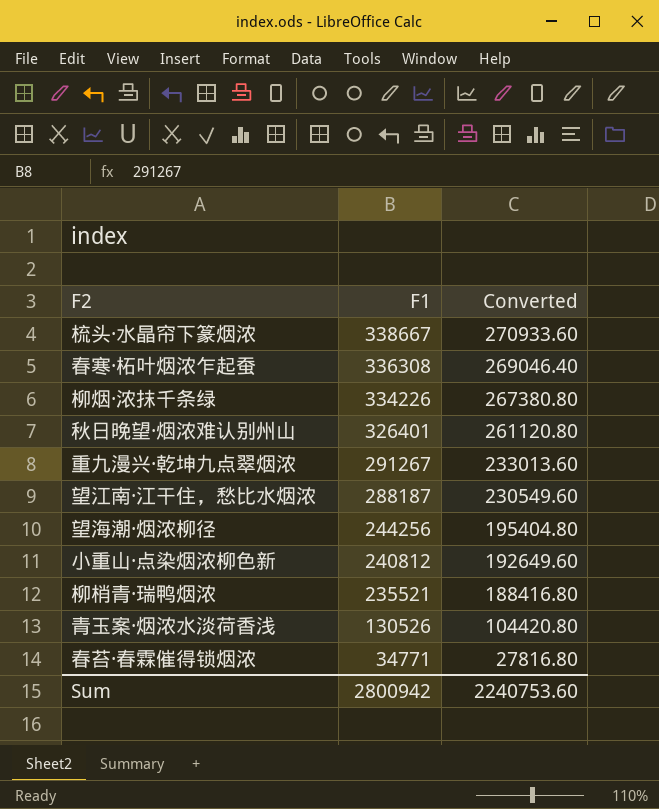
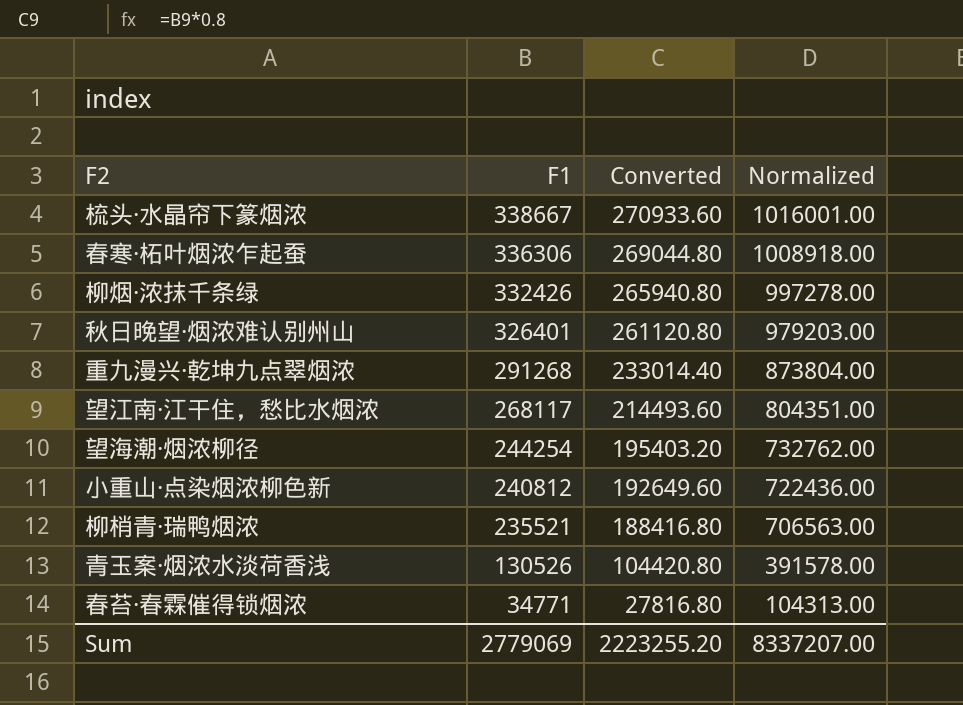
column Normalized | formula: none -> [F1] * 3
春寒·柘叶烟浓乍起蚕 | F1: 336308 -> 336306
春寒·柘叶烟浓乍起蚕 | Converted: 269046.40 -> 269044.80
柳烟·浓抹千条绿 | F1: 334226 -> 332426
柳烟·浓抹千条绿 | Converted: 267380.80 -> 265940.80
重九漫兴·乾坤九点翠烟浓 | F1: 291267 -> 291268
重九漫兴·乾坤九点翠烟浓 | Converted: 233013.60 -> 233014.40
望江南·江干住，愁比水烟浓 | F1: 288187 -> 268117
望江南·江干住，愁比水烟浓 | Converted: 230549.60 -> 214493.60
望海潮·烟浓柳径 | F1: 244256 -> 244254
望海潮·烟浓柳径 | Converted: 195404.80 -> 195403.20
Sum | F1: 2800942 -> 2779069
Sum | Converted: 2240753.60 -> 2223255.20

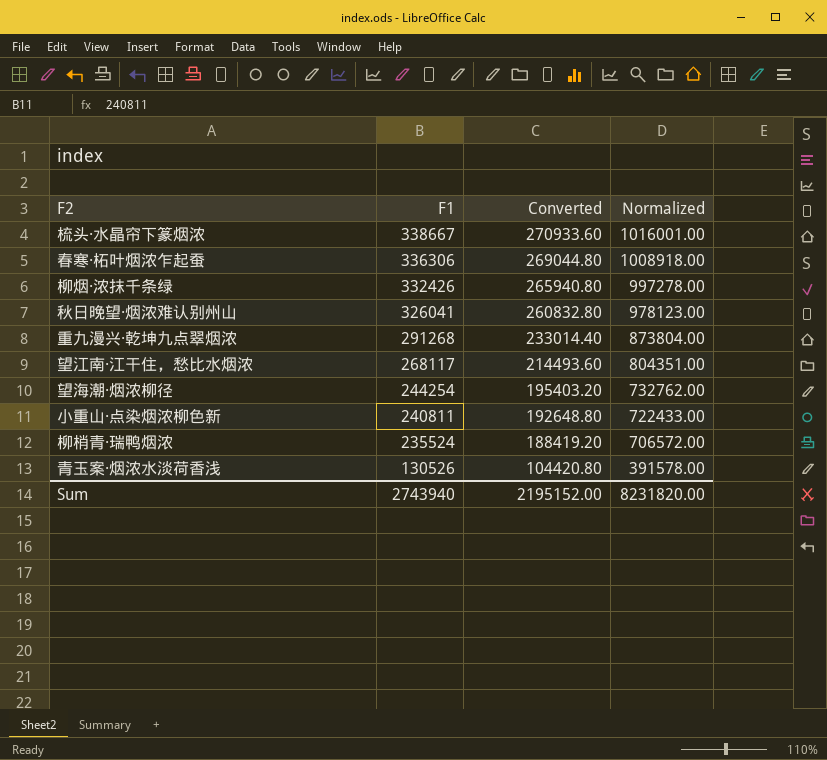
row 春苔·春霖催得锁烟浓: 34771 | 27816.80 | 104313.00 -> none
秋日晚望·烟浓难认别州山 | F1: 326401 -> 326041
秋日晚望·烟浓难认别州山 | Converted: 261120.80 -> 260832.80
秋日晚望·烟浓难认别州山 | Normalized: 979203.00 -> 978123.00
小重山·点染烟浓柳色新 | F1: 240812 -> 240811
小重山·点染烟浓柳色新 | Converted: 192649.60 -> 192648.80
小重山·点染烟浓柳色新 | Normalized: 722436.00 -> 722433.00
柳梢青·瑞鸭烟浓 | F1: 235521 -> 235524
柳梢青·瑞鸭烟浓 | Converted: 188416.80 -> 188419.20
柳梢青·瑞鸭烟浓 | Normalized: 706563.00 -> 706572.00
Sum | F1: 2779069 -> 2743940
Sum | Converted: 2223255.20 -> 2195152.00
Sum | Normalized: 8337207.00 -> 8231820.00

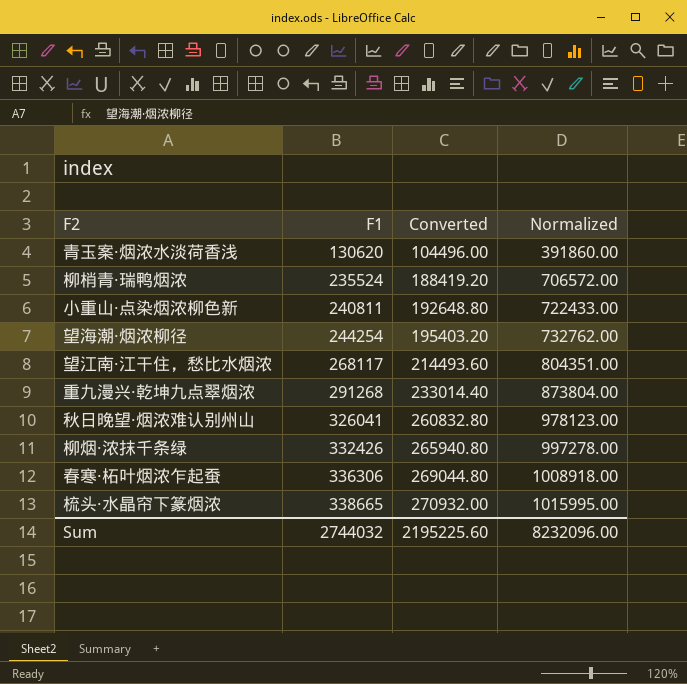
row order: F1 descending -> F1 ascending
青玉案·烟浓水淡荷香浅 | F1: 130526 -> 130620
青玉案·烟浓水淡荷香浅 | Converted: 104420.80 -> 104496.00
青玉案·烟浓水淡荷香浅 | Normalized: 391578.00 -> 391860.00
梳头·水晶帘下篆烟浓 | F1: 338667 -> 338665
梳头·水晶帘下篆烟浓 | Converted: 270933.60 -> 270932.00
梳头·水晶帘下篆烟浓 | Normalized: 1016001.00 -> 1015995.00
Sum | F1: 2743940 -> 2744032
Sum | Converted: 2195152.00 -> 2195225.60
Sum | Normalized: 8231820.00 -> 8232096.00

